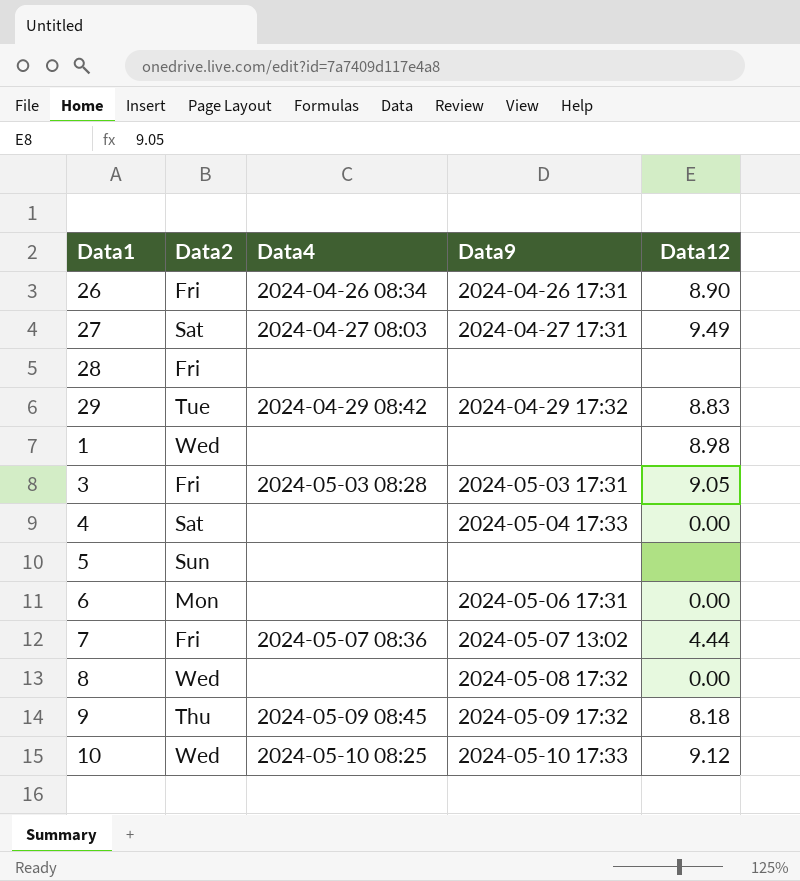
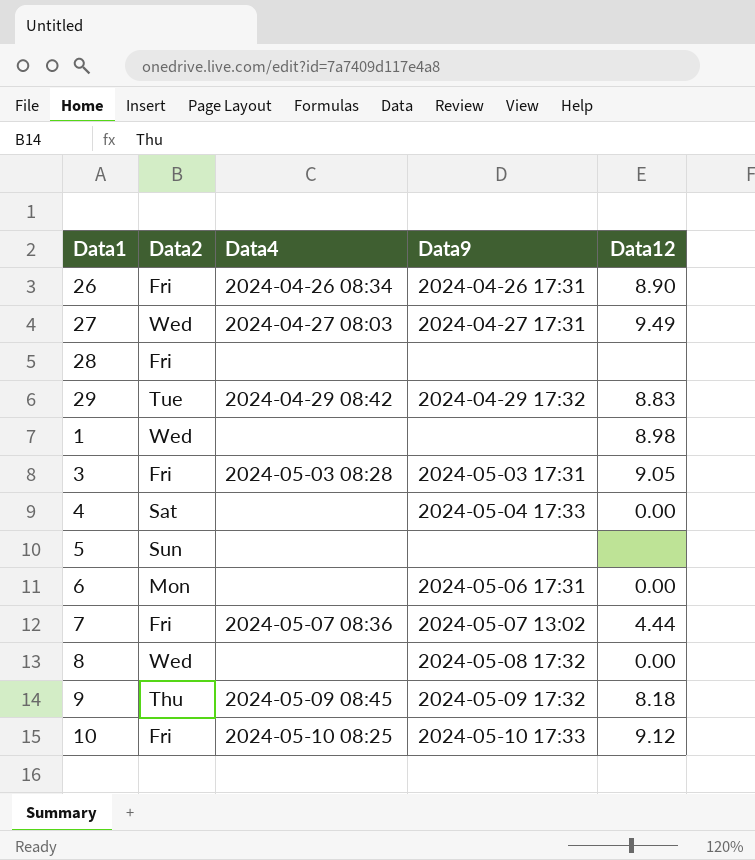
27 | Data2: Sat -> Wed
10 | Data2: Wed -> Fri

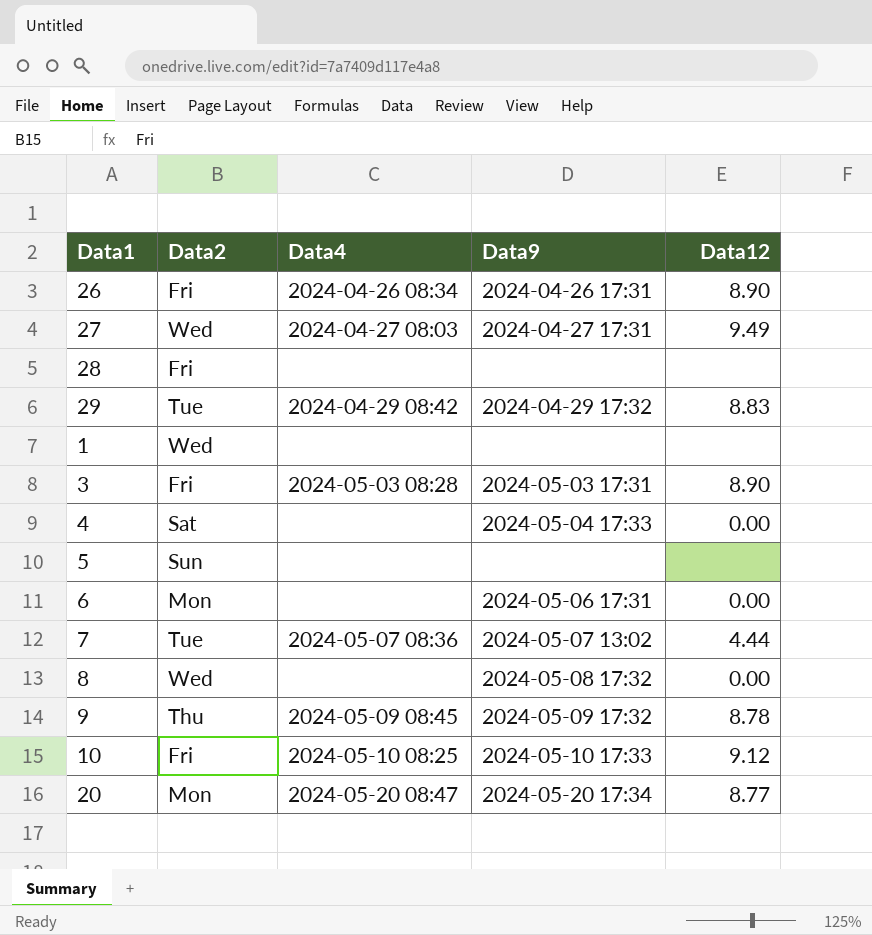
1 | Data12: 8.98 -> none
3 | Data12: 9.05 -> 8.90
7 | Data2: Fri -> Tue
9 | Data12: 8.18 -> 8.78
row 20: none -> Mon | 2024-05-20 08:47 | 2024-05-20 17:34 | 8.77

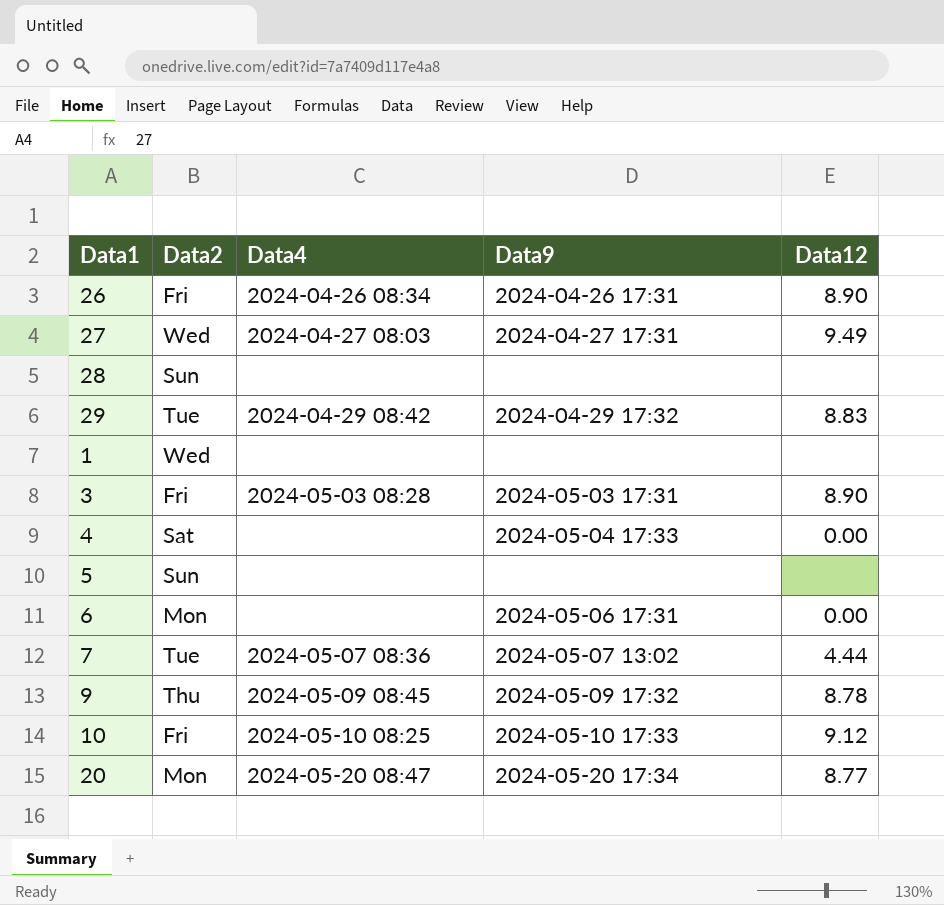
row 8: Wed | none | 2024-05-08 17:32 | 0.00 -> none
28 | Data2: Fri -> Sun

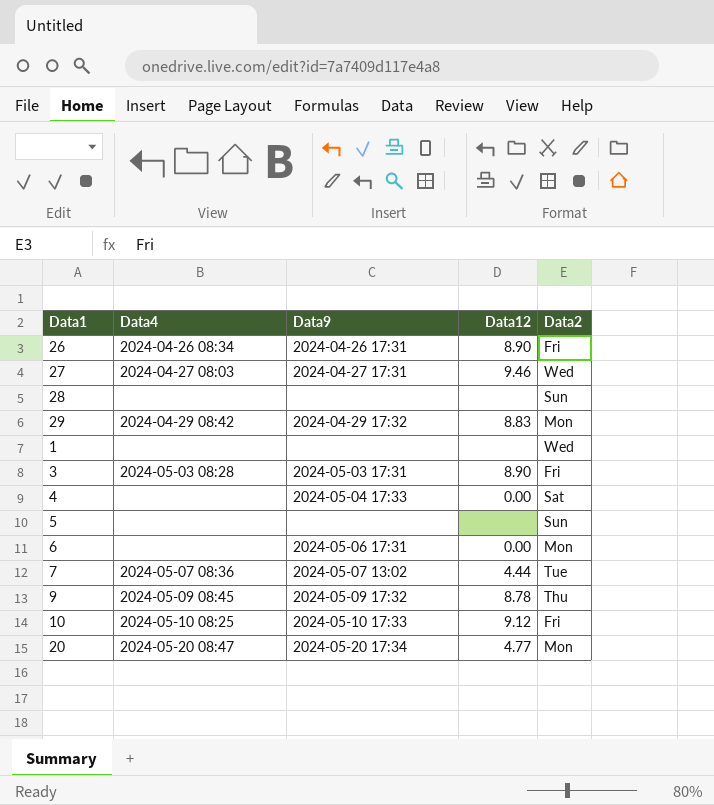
column Data2 | position: 2 -> 5
27 | Data12: 9.49 -> 9.46
29 | Data2: Tue -> Mon
20 | Data12: 8.77 -> 4.77

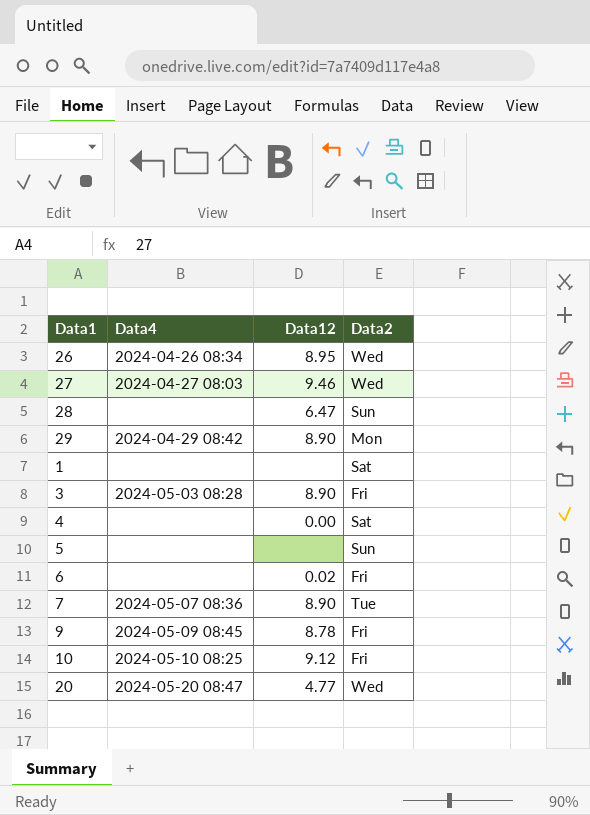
column Data9 | position: 3 -> none
26 | Data12: 8.90 -> 8.95
26 | Data2: Fri -> Wed
28 | Data12: none -> 6.47
29 | Data12: 8.83 -> 8.90
1 | Data2: Wed -> Sat
6 | Data12: 0.00 -> 0.02
6 | Data2: Mon -> Fri
7 | Data12: 4.44 -> 8.90
9 | Data2: Thu -> Fri
20 | Data2: Mon -> Wed

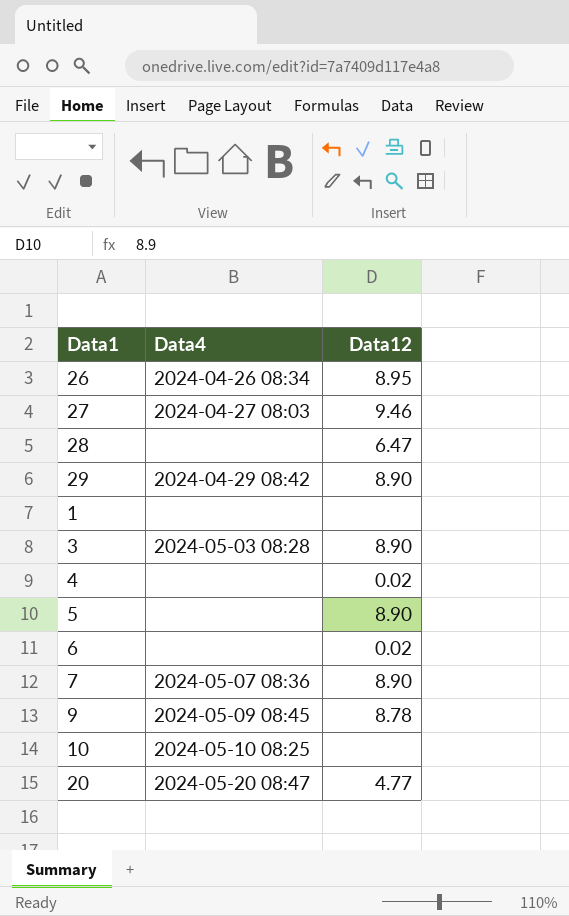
column Data2 | position: 4 -> none
4 | Data12: 0.00 -> 0.02
5 | Data12: none -> 8.90
10 | Data12: 9.12 -> none

